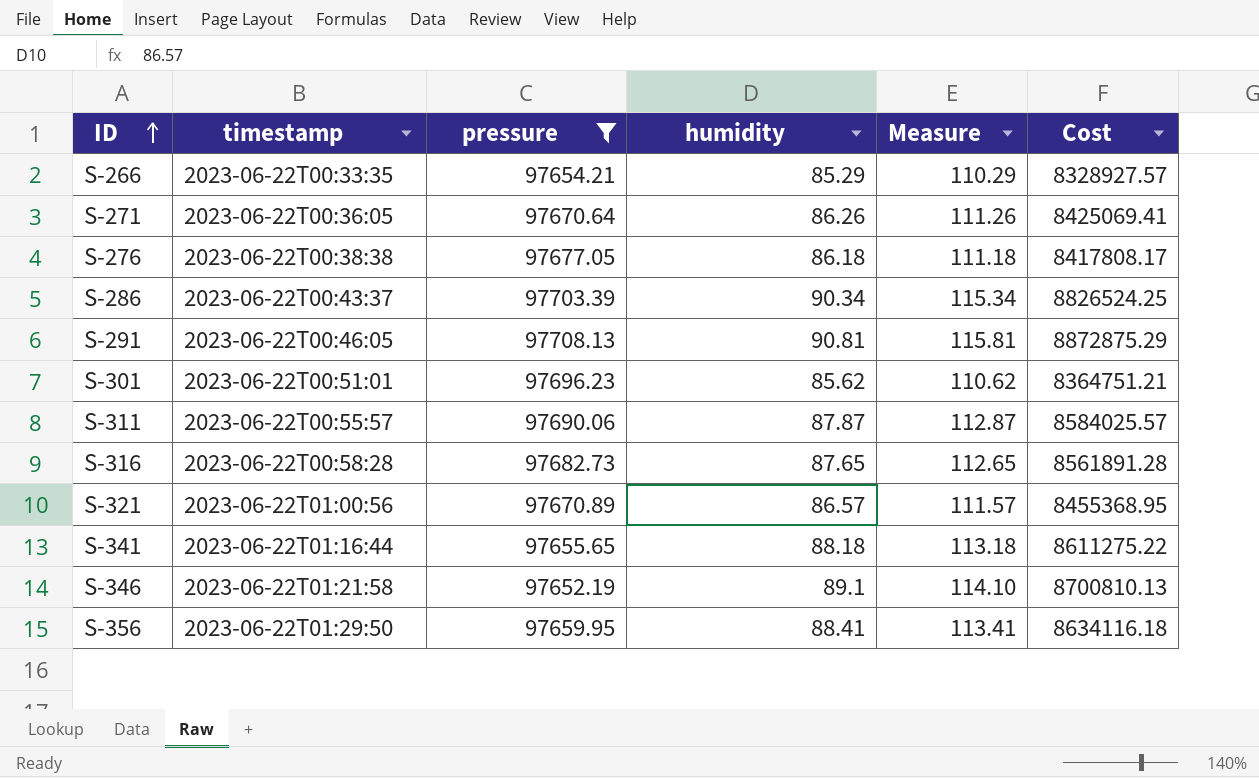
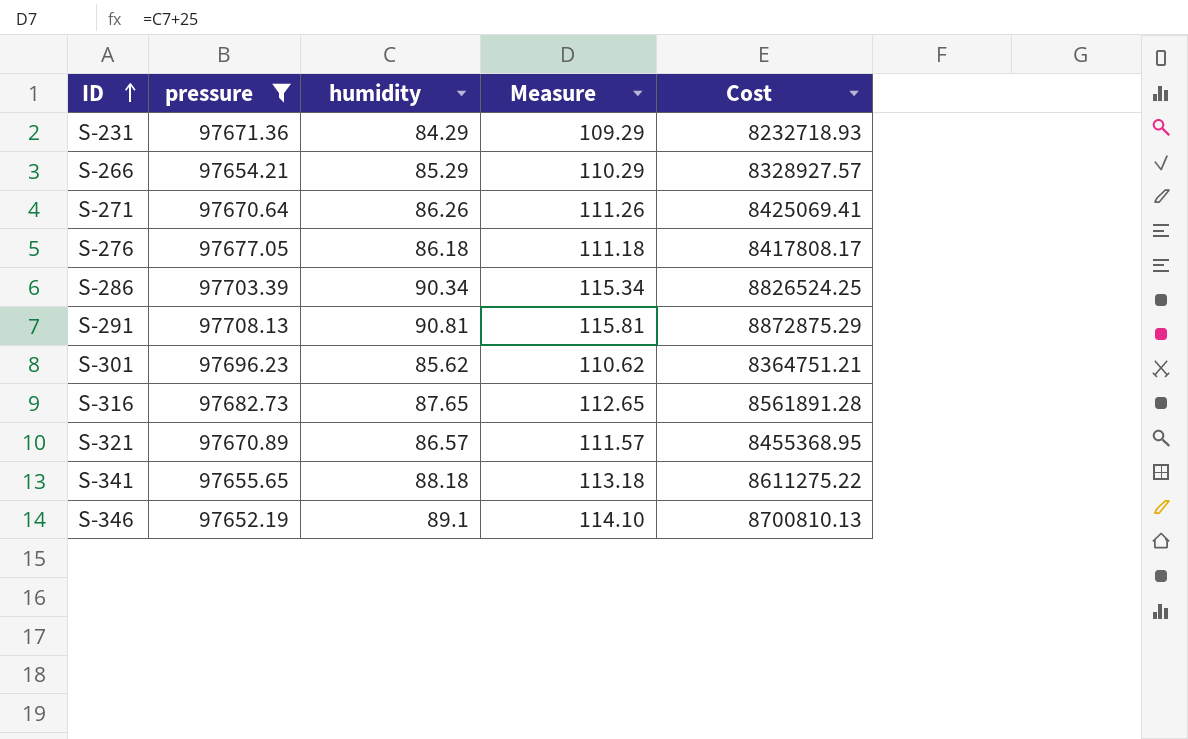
column timestamp | position: 2 -> none
row S-311: 2023-06-22T00:55:57 | 97690.06 | 87.87 | 112.87 | 8584025.57 -> none
row S-356: 2023-06-22T01:29:50 | 97659.95 | 88.41 | 113.41 | 8634116.18 -> none
row S-231: none -> 97671.36 | 84.29 | 109.29 | 8232718.93

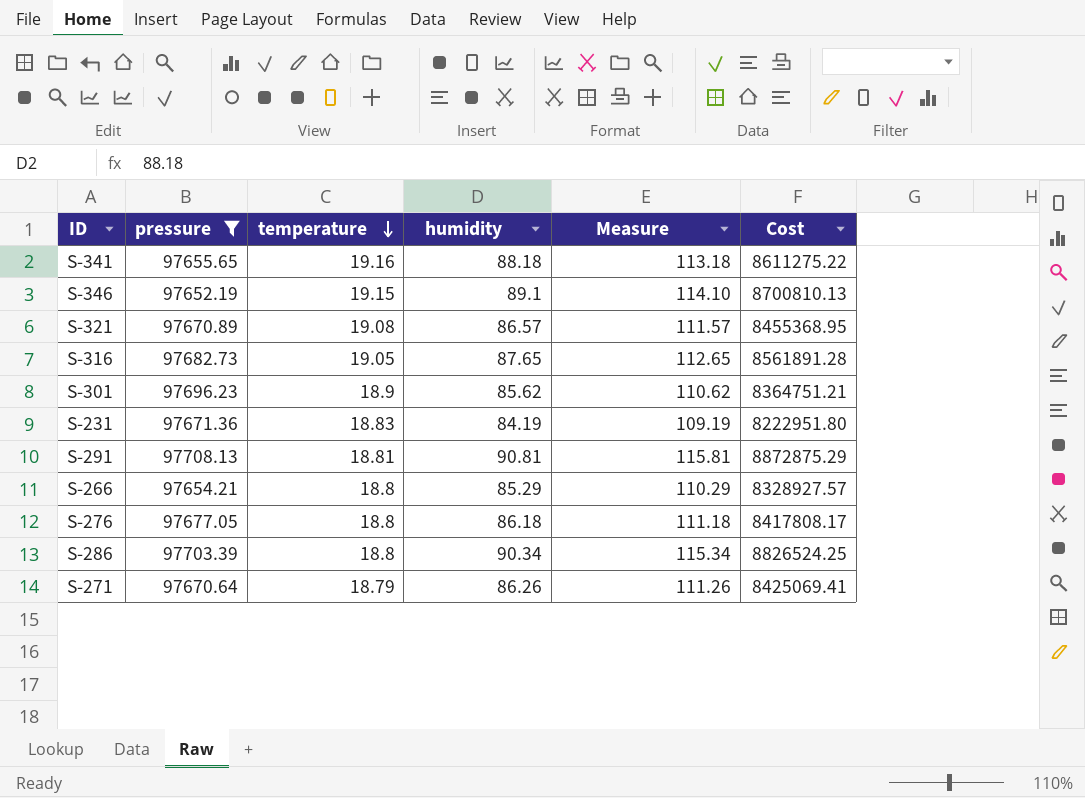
row order: ID ascending -> temperature descending
column temperature | position: none -> 3
S-231 | humidity: 84.29 -> 84.19
S-231 | Measure: 109.29 -> 109.19
S-231 | Cost: 8232718.93 -> 8222951.80

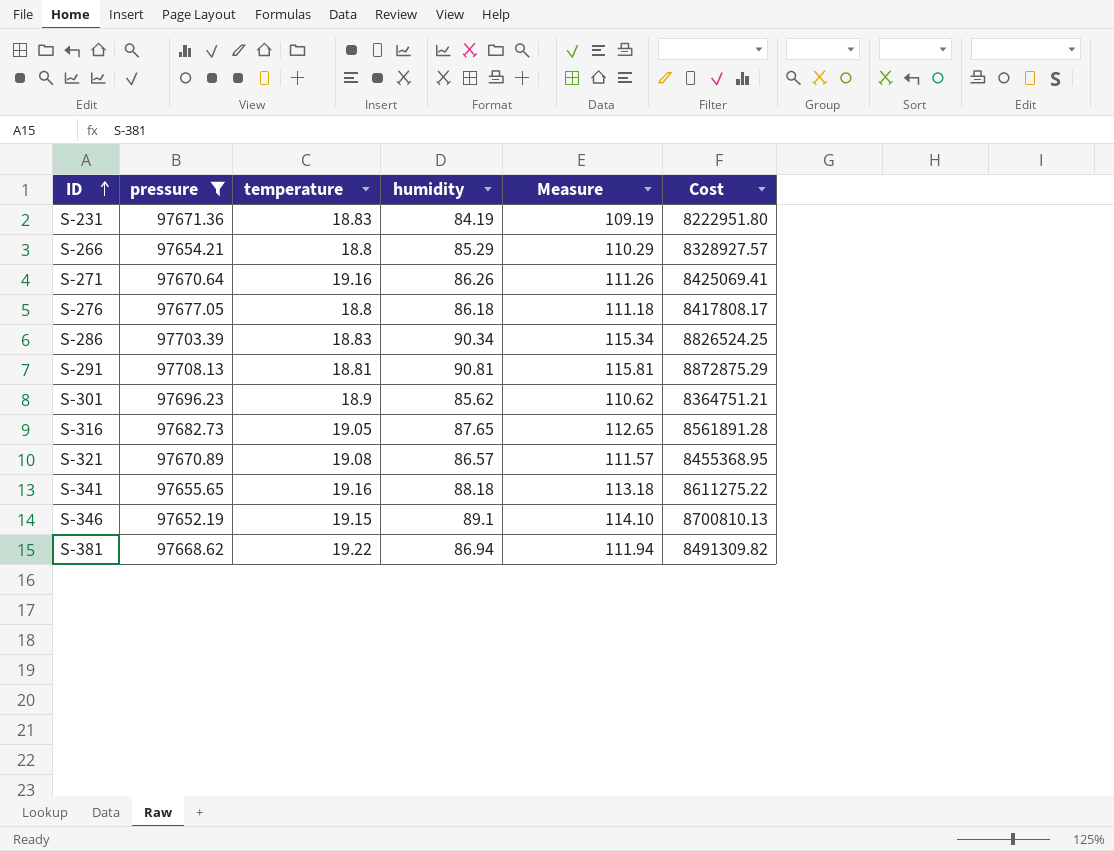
row order: temperature descending -> ID ascending
S-271 | temperature: 18.79 -> 19.16
S-286 | temperature: 18.8 -> 18.83
row S-381: none -> 97668.62 | 19.22 | 86.94 | 111.94 | 8491309.82

